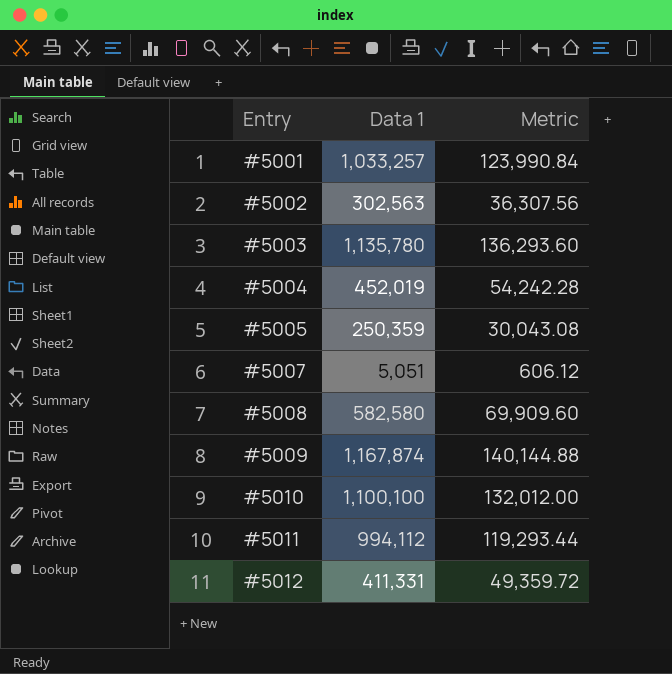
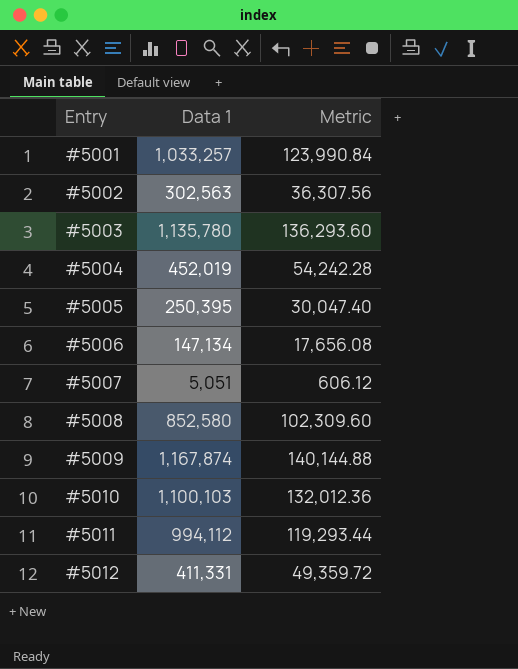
#5005 | Data 1: 250,359 -> 250,395
#5005 | Metric: 30,043.08 -> 30,047.40
row #5006: none -> 147,134 | 17,656.08
#5008 | Data 1: 582,580 -> 852,580
#5008 | Metric: 69,909.60 -> 102,309.60
#5010 | Data 1: 1,100,100 -> 1,100,103
#5010 | Metric: 132,012.00 -> 132,012.36

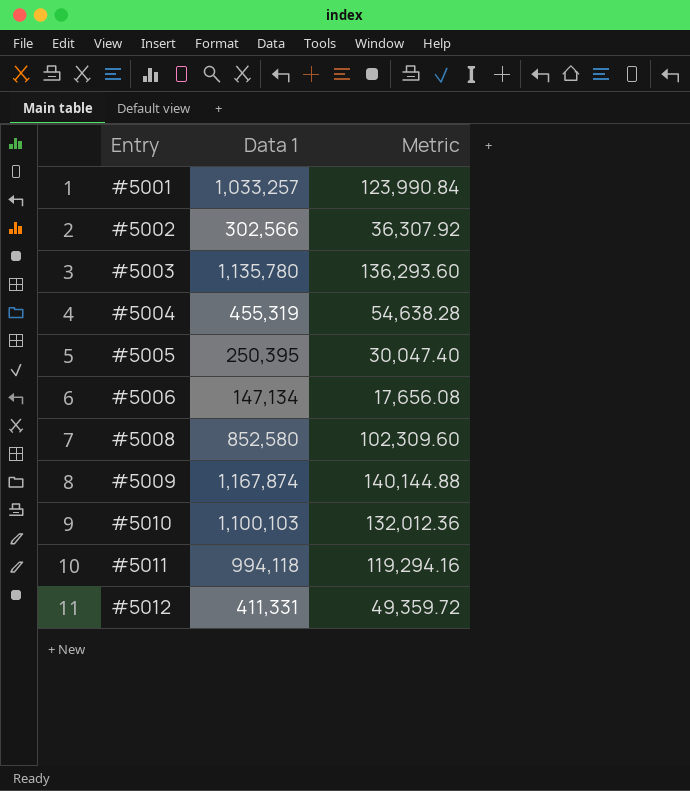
row #5007: 5,051 | 606.12 -> none
#5002 | Data 1: 302,563 -> 302,566
#5002 | Metric: 36,307.56 -> 36,307.92
#5004 | Data 1: 452,019 -> 455,319
#5004 | Metric: 54,242.28 -> 54,638.28
#5011 | Data 1: 994,112 -> 994,118
#5011 | Metric: 119,293.44 -> 119,294.16

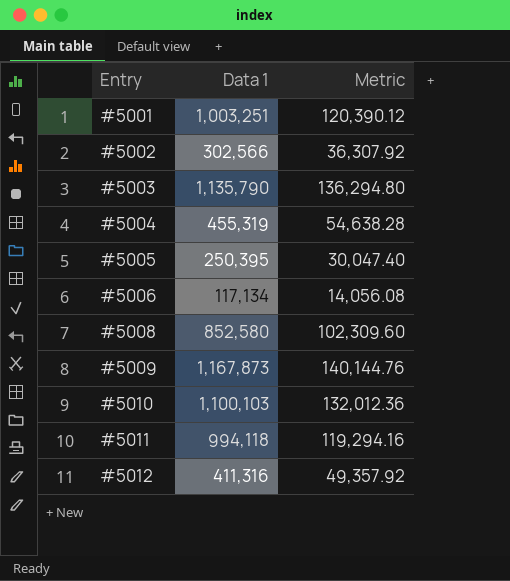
#5001 | Data 1: 1,033,257 -> 1,003,251
#5001 | Metric: 123,990.84 -> 120,390.12
#5003 | Data 1: 1,135,780 -> 1,135,790
#5003 | Metric: 136,293.60 -> 136,294.80
#5006 | Data 1: 147,134 -> 117,134
#5006 | Metric: 17,656.08 -> 14,056.08
#5009 | Data 1: 1,167,874 -> 1,167,873
#5009 | Metric: 140,144.88 -> 140,144.76
#5012 | Data 1: 411,331 -> 411,316
#5012 | Metric: 49,359.72 -> 49,357.92

